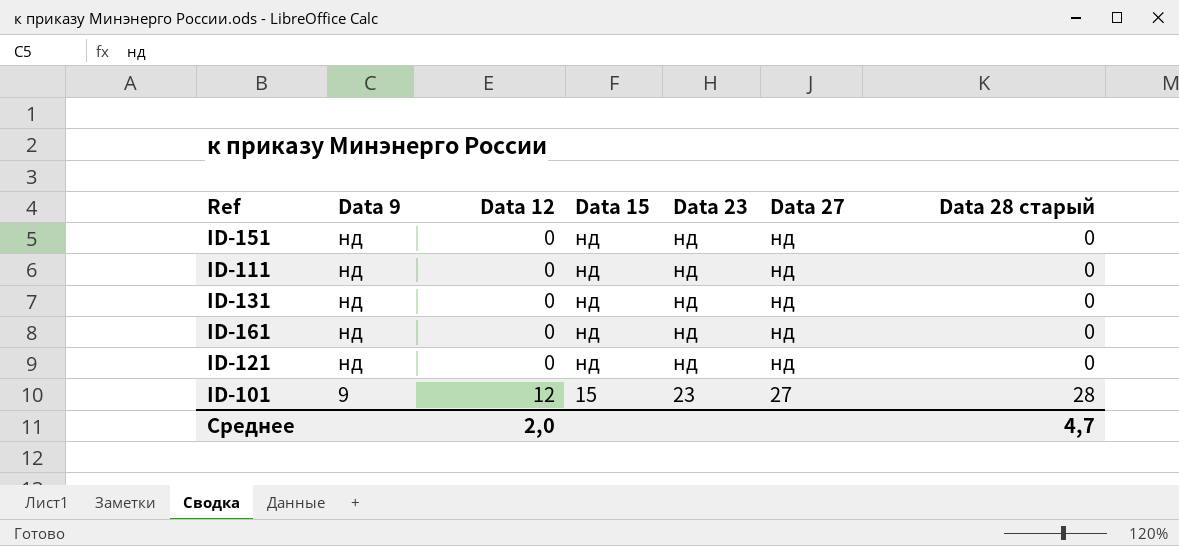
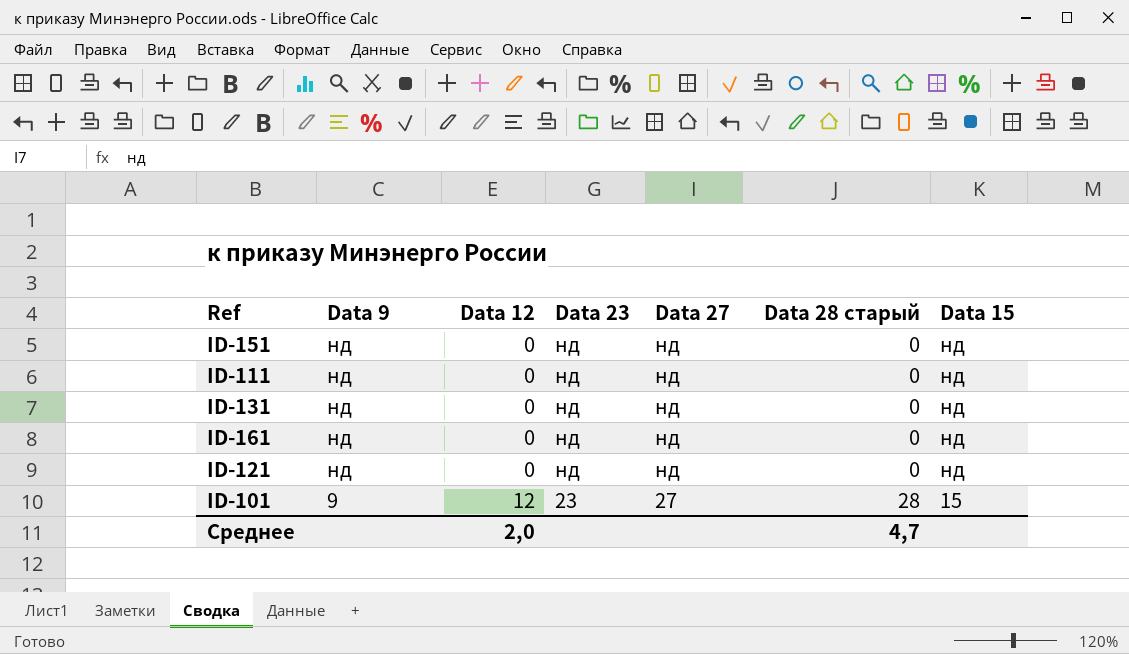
column Data 15 | position: 4 -> 7

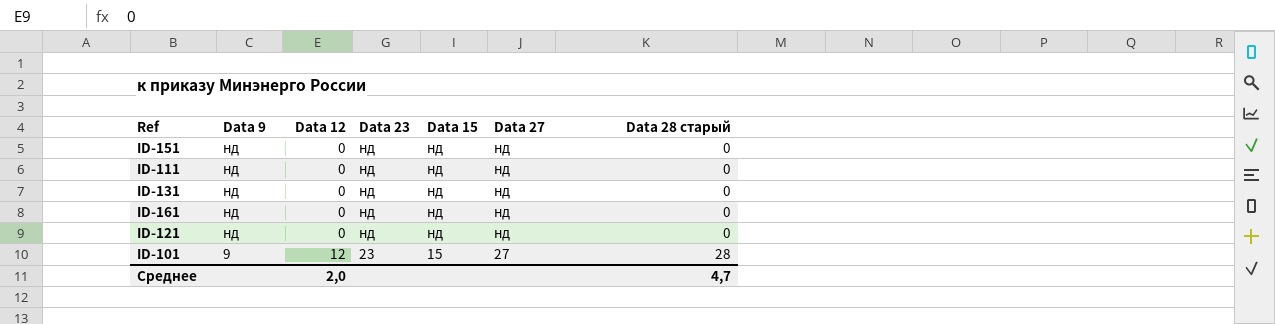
column Data 15 | position: 7 -> 5

